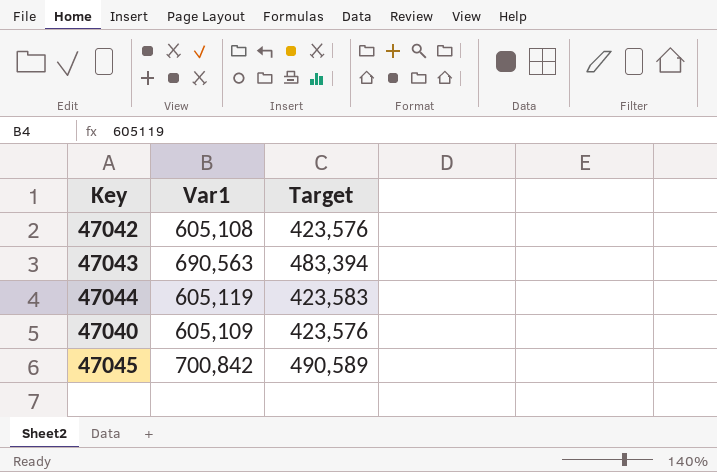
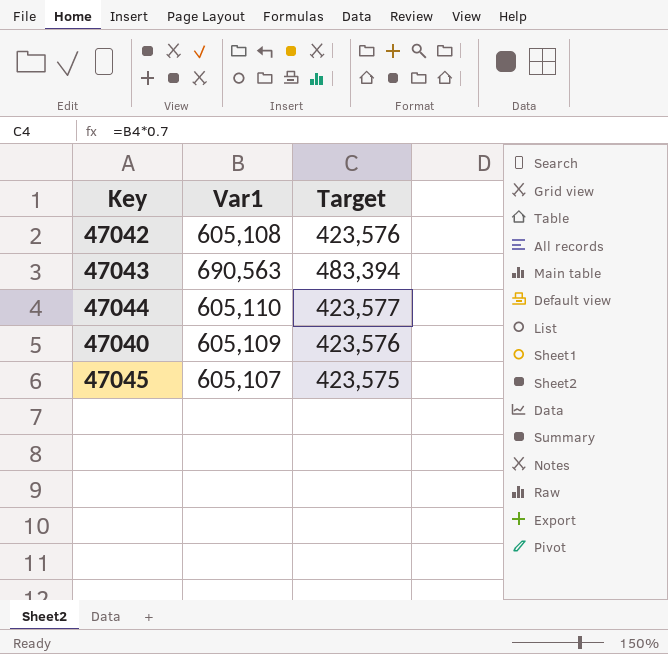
47044 | Var1: 605,119 -> 605,110
47044 | Target: 423,583 -> 423,577
47045 | Var1: 700,842 -> 605,107
47045 | Target: 490,589 -> 423,575

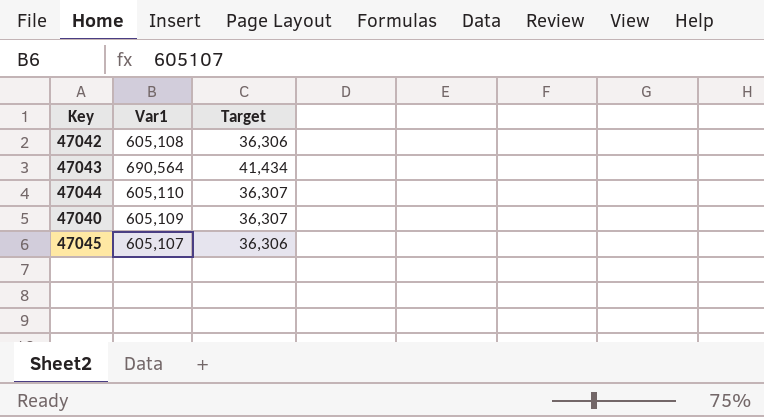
column Target | formula: [Var1] * 0.7 -> [Var1] * 0.06
47043 | Var1: 690,563 -> 690,564

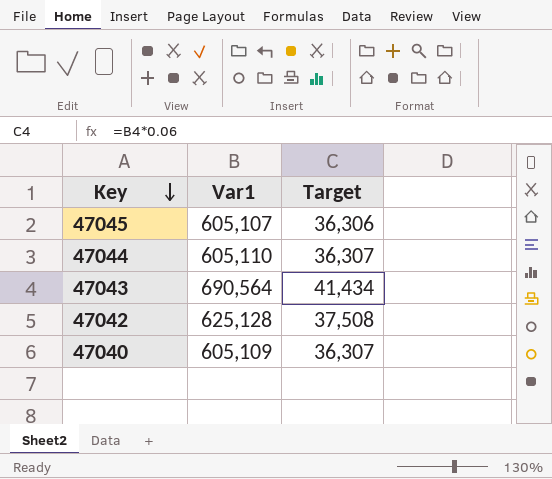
row order: none -> Key descending
47042 | Var1: 605,108 -> 625,128
47042 | Target: 36,306 -> 37,508

